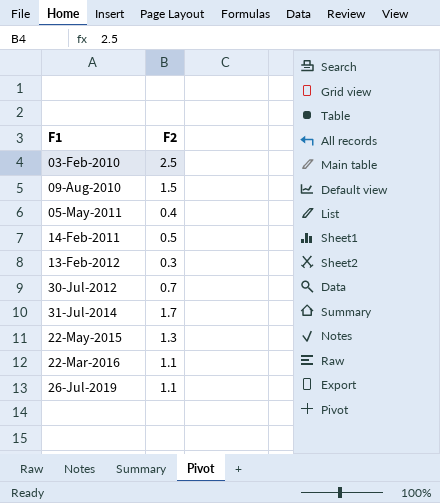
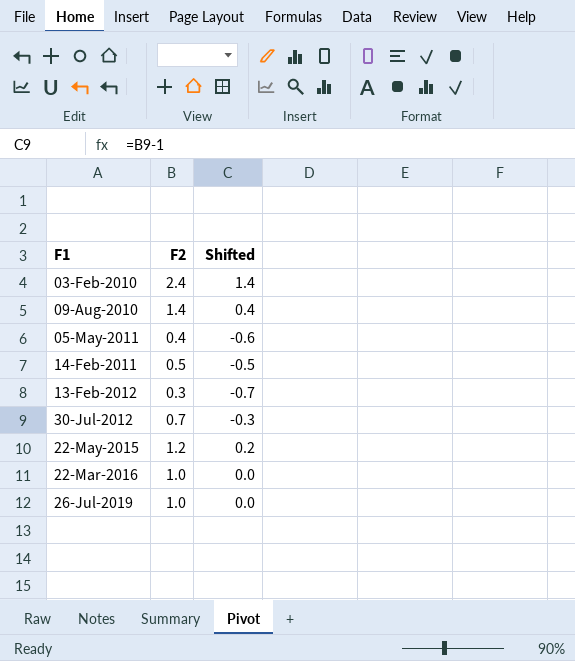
column Shifted | formula: none -> [F2] - 1
row 31-Jul-2014: 1.7 -> none
03-Feb-2010 | F2: 2.5 -> 2.4
09-Aug-2010 | F2: 1.5 -> 1.4
22-May-2015 | F2: 1.3 -> 1.2
22-Mar-2016 | F2: 1.1 -> 1.0
26-Jul-2019 | F2: 1.1 -> 1.0

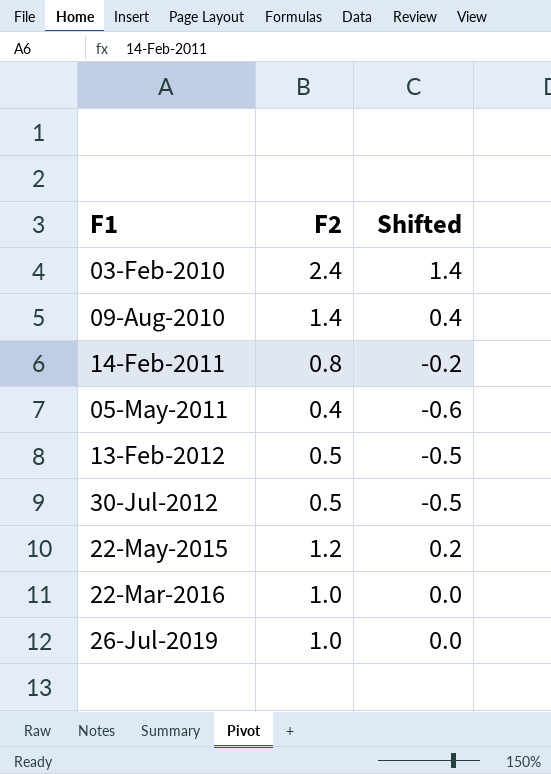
row order: none -> F1 ascending
14-Feb-2011 | F2: 0.5 -> 0.8
14-Feb-2011 | Shifted: -0.5 -> -0.2
13-Feb-2012 | F2: 0.3 -> 0.5
13-Feb-2012 | Shifted: -0.7 -> -0.5
30-Jul-2012 | F2: 0.7 -> 0.5
30-Jul-2012 | Shifted: -0.3 -> -0.5

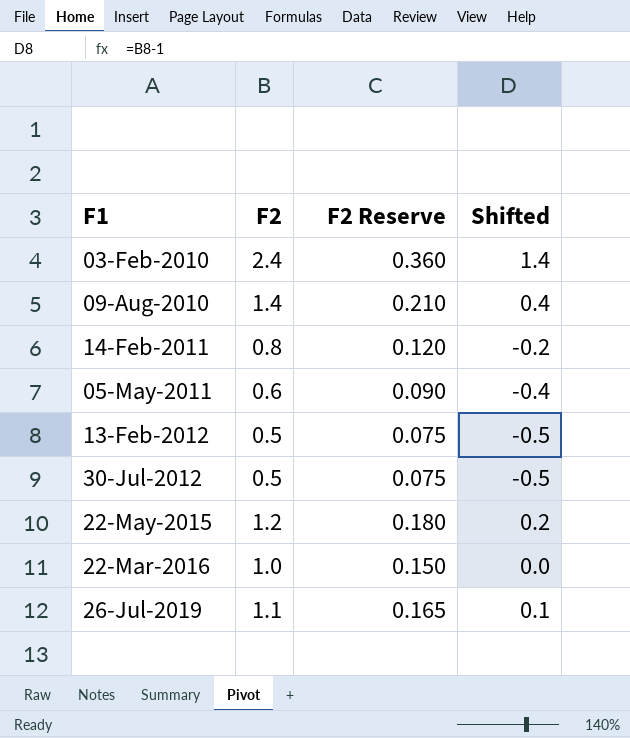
column F2 Reserve | formula: none -> [F2] * 0.15
05-May-2011 | F2: 0.4 -> 0.6
05-May-2011 | Shifted: -0.6 -> -0.4
26-Jul-2019 | F2: 1.0 -> 1.1
26-Jul-2019 | Shifted: 0.0 -> 0.1

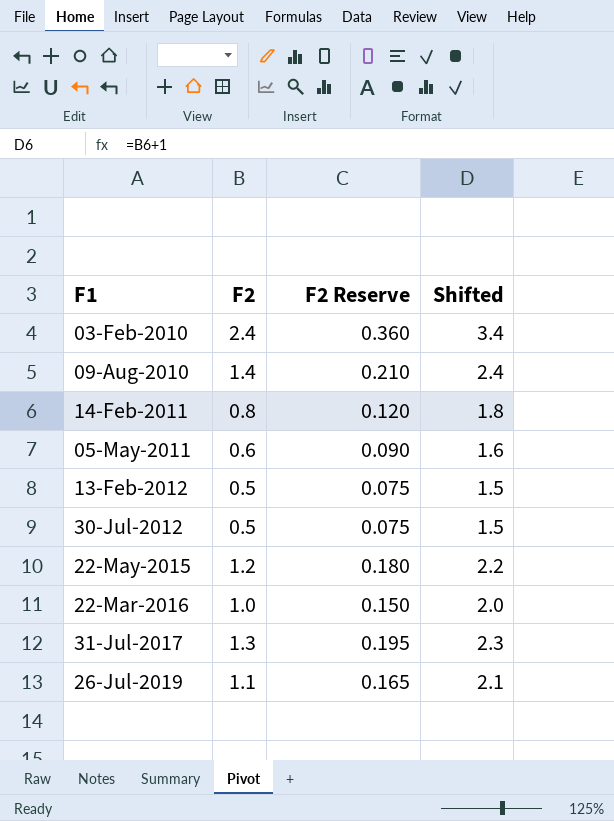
column Shifted | formula: [F2] - 1 -> [F2] + 1
row 31-Jul-2017: none -> 1.3 | 0.195 | 2.3

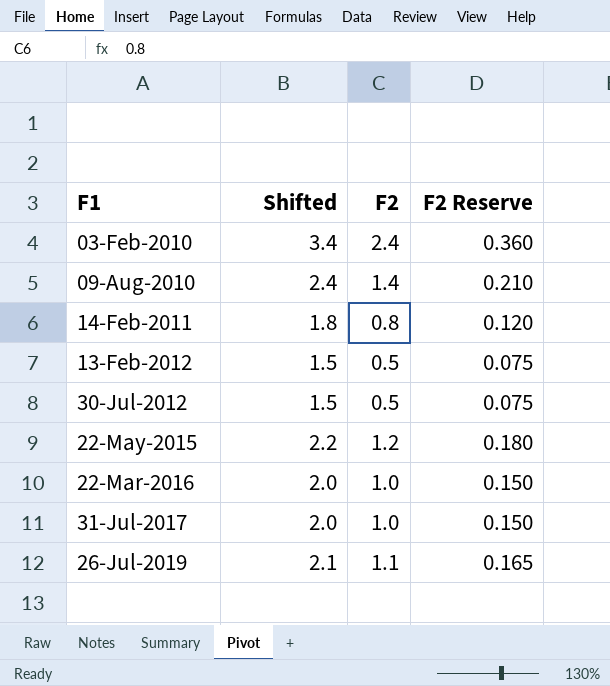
column Shifted | position: 4 -> 2
row 05-May-2011: 0.6 | 0.090 | 1.6 -> none
31-Jul-2017 | Shifted: 2.3 -> 2.0
31-Jul-2017 | F2: 1.3 -> 1.0
31-Jul-2017 | F2 Reserve: 0.195 -> 0.150

